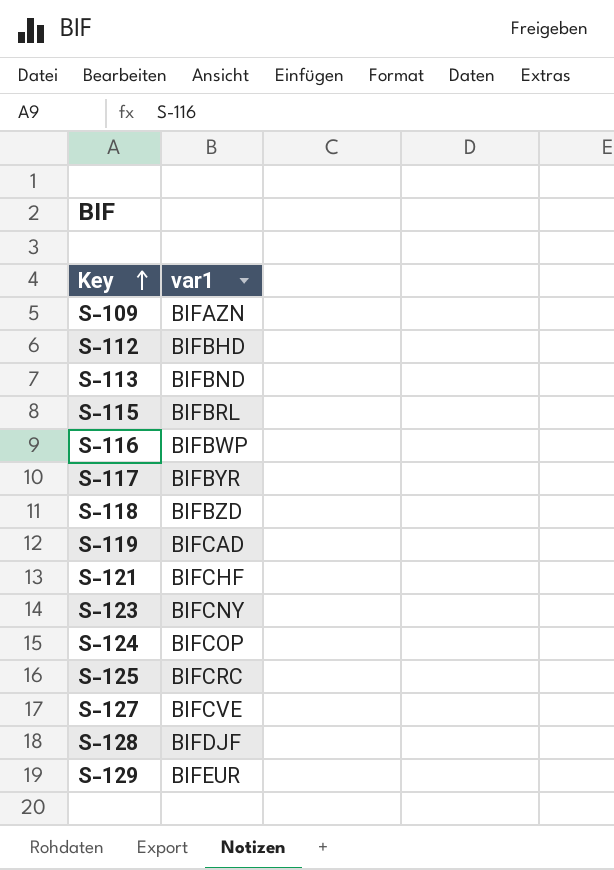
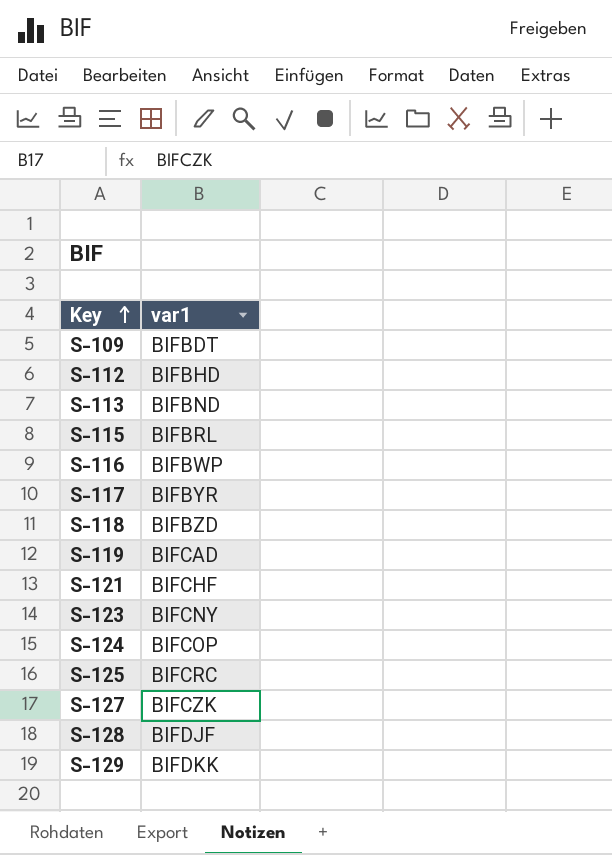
S-109 | var1: BIFAZN -> BIFBDT
S-127 | var1: BIFCVE -> BIFCZK
S-129 | var1: BIFEUR -> BIFDKK

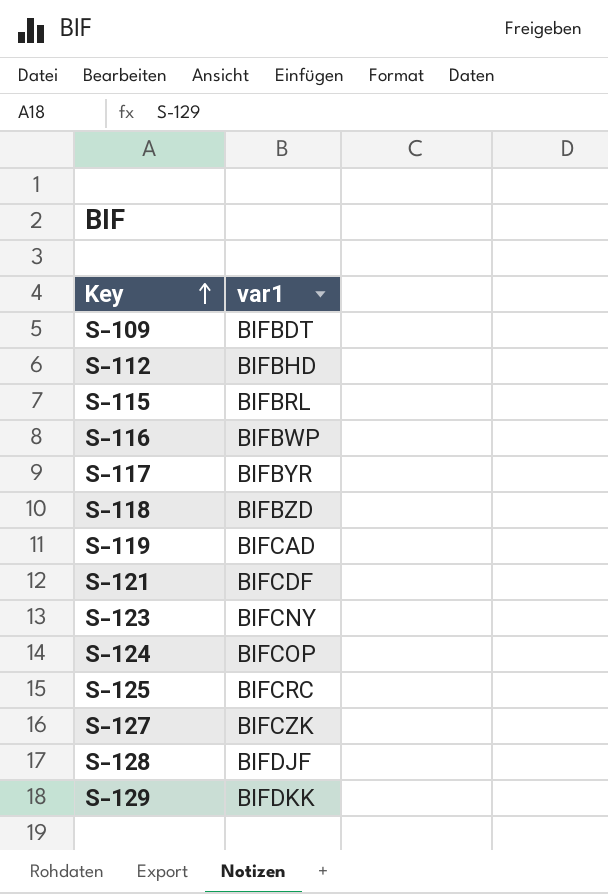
row S-113: BIFBND -> none
S-121 | var1: BIFCHF -> BIFCDF

